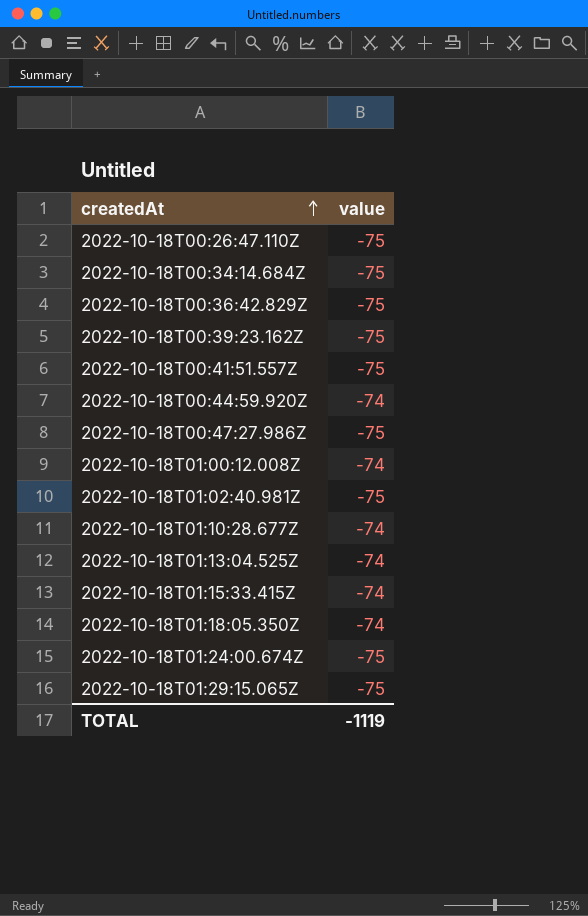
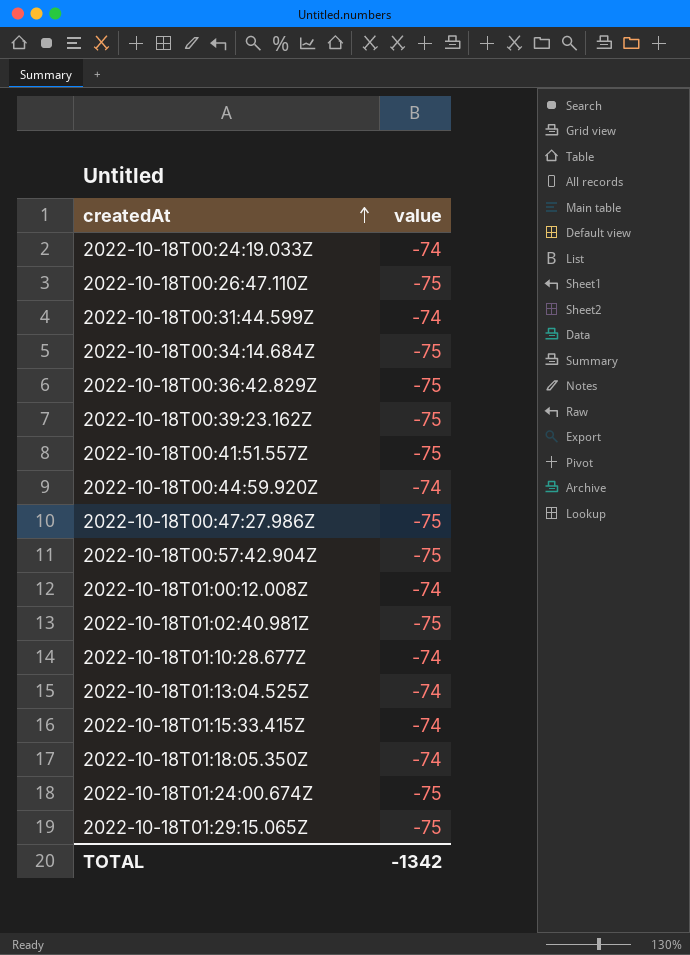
row 2022-10-18T00:24:19.033Z: none -> -74
row 2022-10-18T00:31:44.599Z: none -> -74
row 2022-10-18T00:57:42.904Z: none -> -75
TOTAL | value: -1119 -> -1342

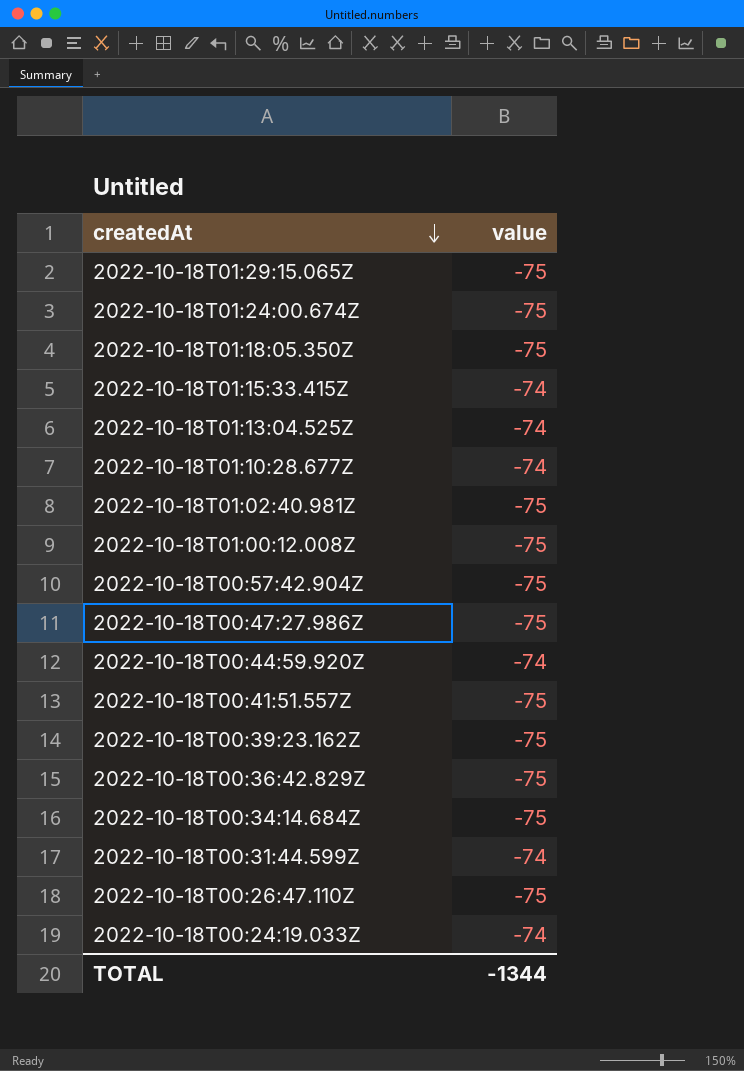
row order: createdAt ascending -> createdAt descending
2022-10-18T01:18:05.350Z | value: -74 -> -75
2022-10-18T01:00:12.008Z | value: -74 -> -75
TOTAL | value: -1342 -> -1344

